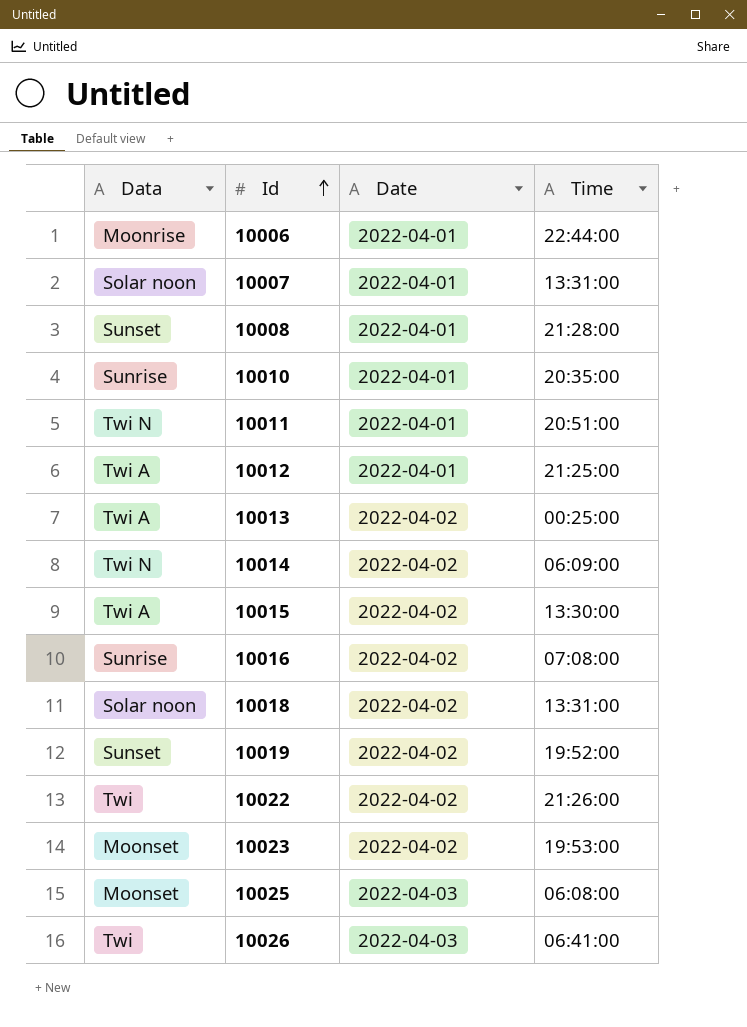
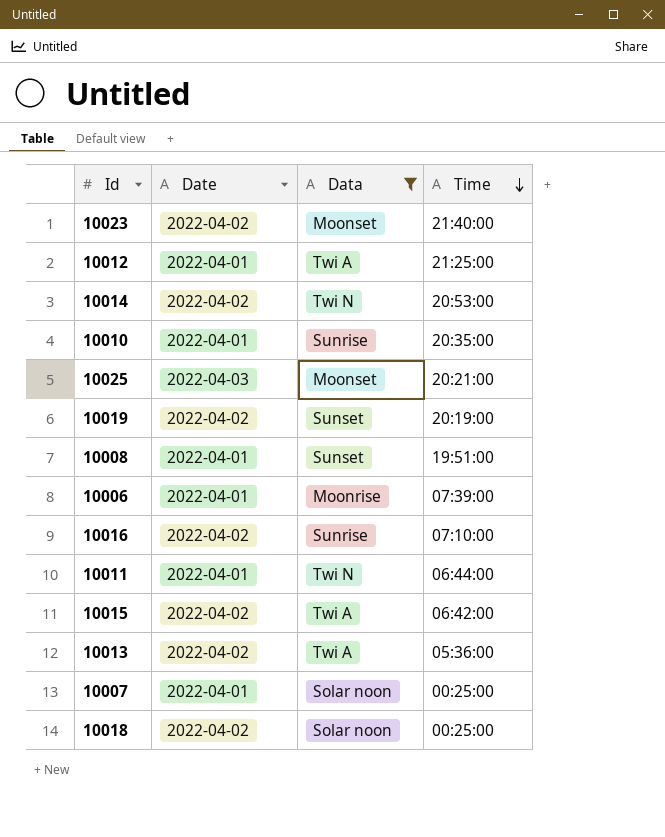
filter: none -> Data != Twi
row order: Id ascending -> Time descending
column Data | position: 1 -> 3
10023 | Time: 19:53:00 -> 21:40:00
10014 | Time: 06:09:00 -> 20:53:00
10025 | Time: 06:08:00 -> 20:21:00
10019 | Time: 19:52:00 -> 20:19:00
10008 | Time: 21:28:00 -> 19:51:00
10006 | Time: 22:44:00 -> 07:39:00
10016 | Time: 07:08:00 -> 07:10:00
10011 | Time: 20:51:00 -> 06:44:00
10015 | Time: 13:30:00 -> 06:42:00
10013 | Time: 00:25:00 -> 05:36:00
10007 | Time: 13:31:00 -> 00:25:00
10018 | Time: 13:31:00 -> 00:25:00

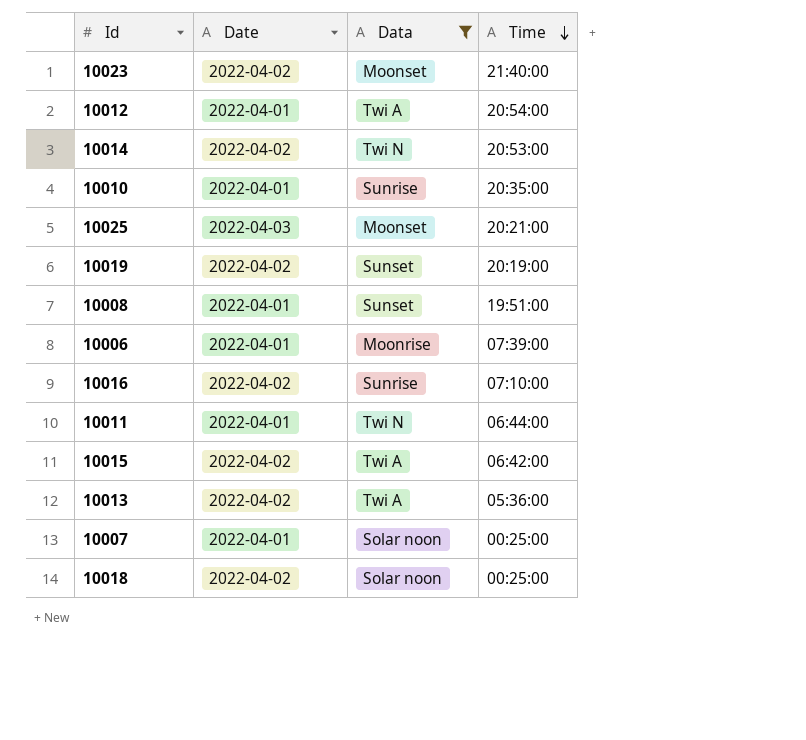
10012 | Time: 21:25:00 -> 20:54:00

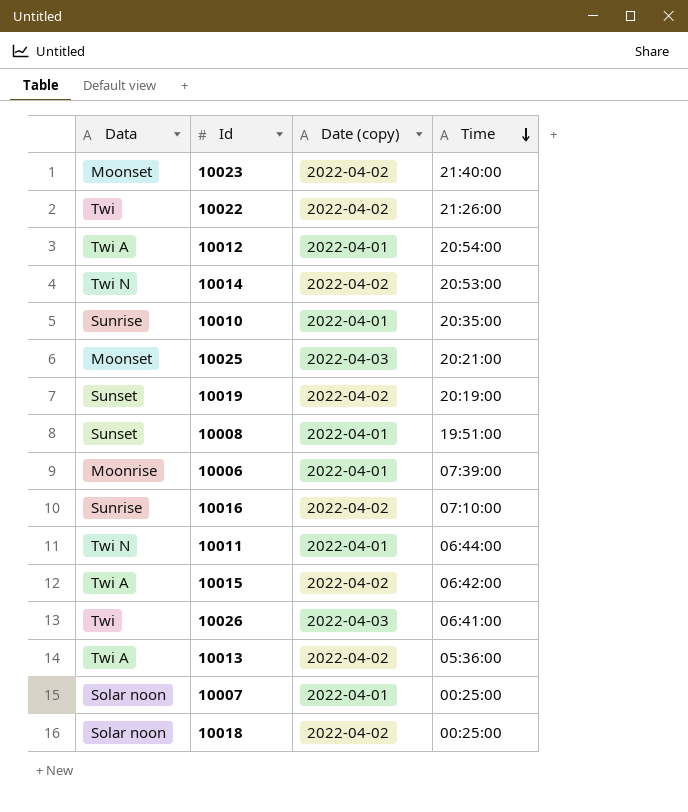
filter: Data != Twi -> none
column Data | position: 3 -> 1
column name: Date -> Date (copy)

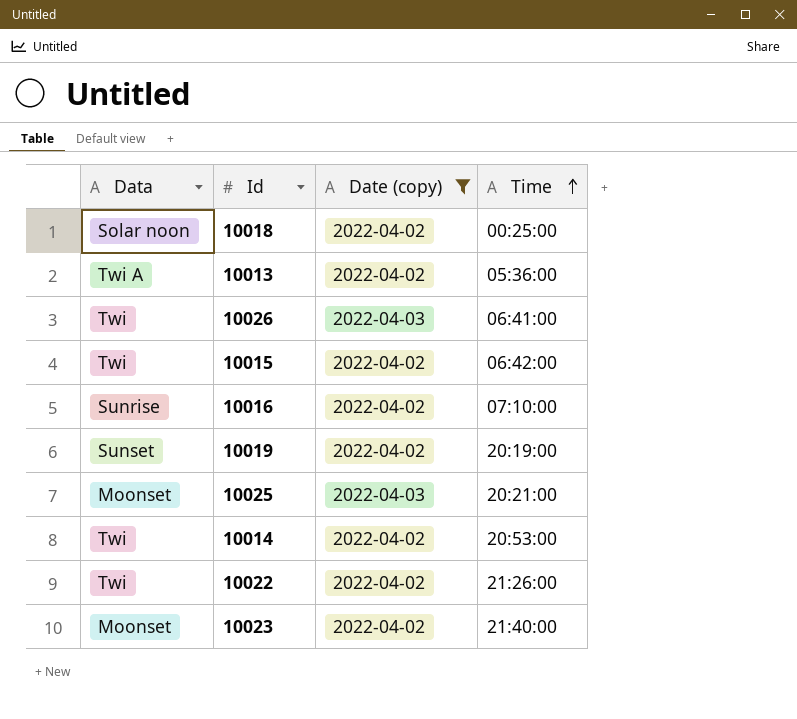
filter: none -> Date (copy) != 2022-04-01
row order: Time descending -> Time ascending
10015 | Data: Twi A -> Twi
10014 | Data: Twi N -> Twi

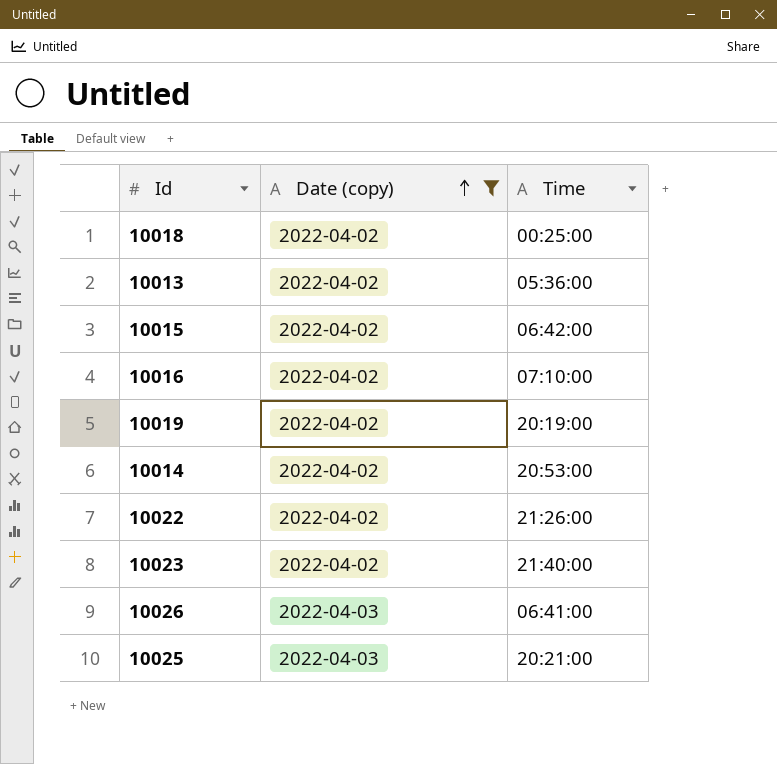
row order: Time ascending -> Date (copy) ascending
column Data | position: 1 -> none

